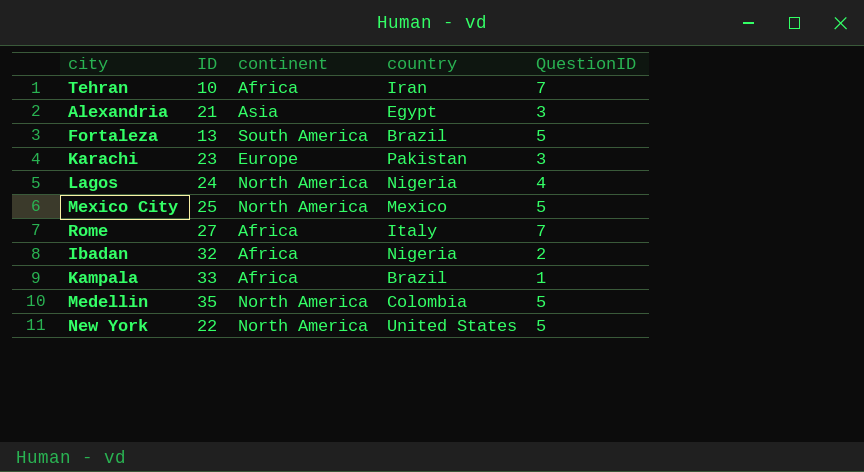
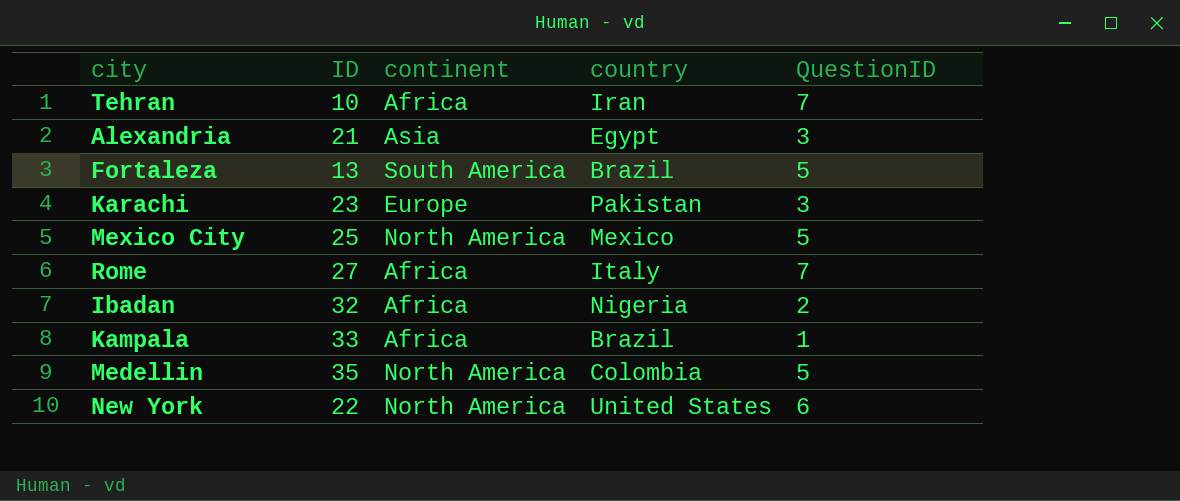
row Lagos: 24 | North America | Nigeria | 4 -> none
New York | QuestionID: 5 -> 6

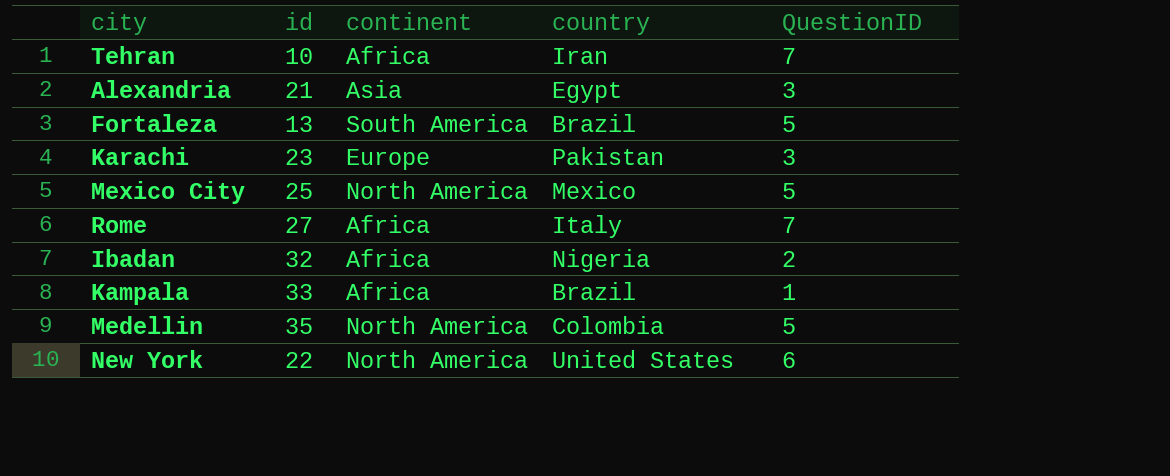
column name: ID -> id

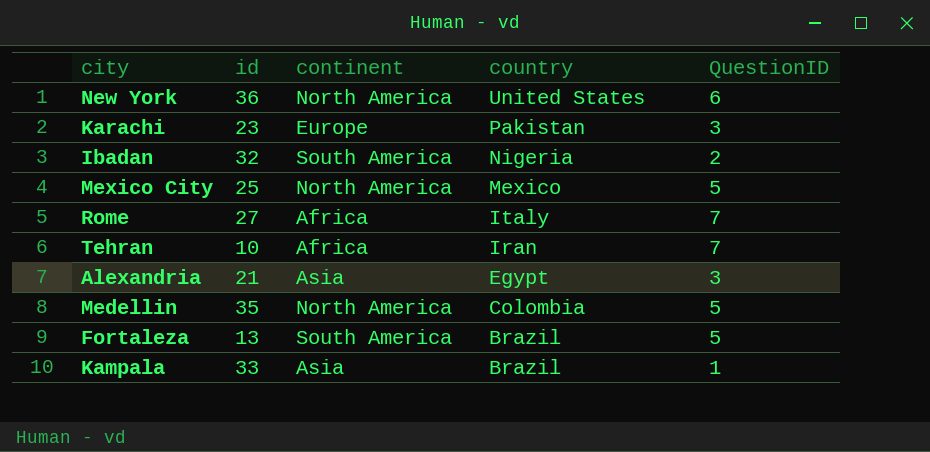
row order: none -> country descending
New York | id: 22 -> 36
Ibadan | continent: Africa -> South America
Kampala | continent: Africa -> Asia

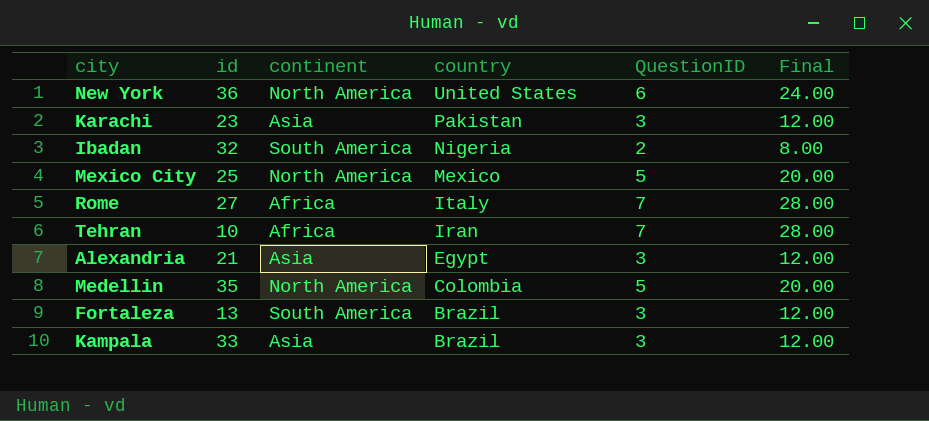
column Final | formula: none -> [QuestionID] * 4
Karachi | continent: Europe -> Asia
Fortaleza | QuestionID: 5 -> 3
Kampala | QuestionID: 1 -> 3

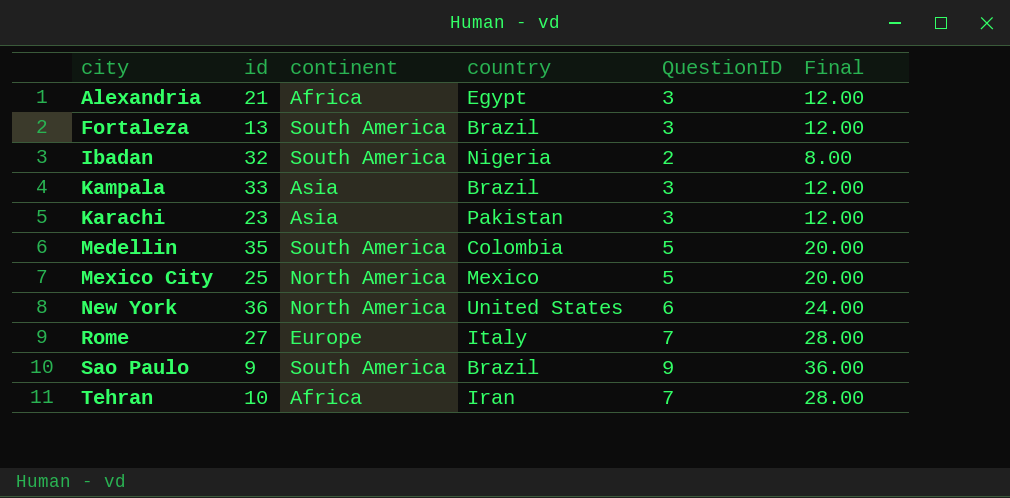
row order: country descending -> city ascending
Alexandria | continent: Asia -> Africa
Medellin | continent: North America -> South America
Rome | continent: Africa -> Europe
row Sao Paulo: none -> 9 | South America | Brazil | 9 | 36.00

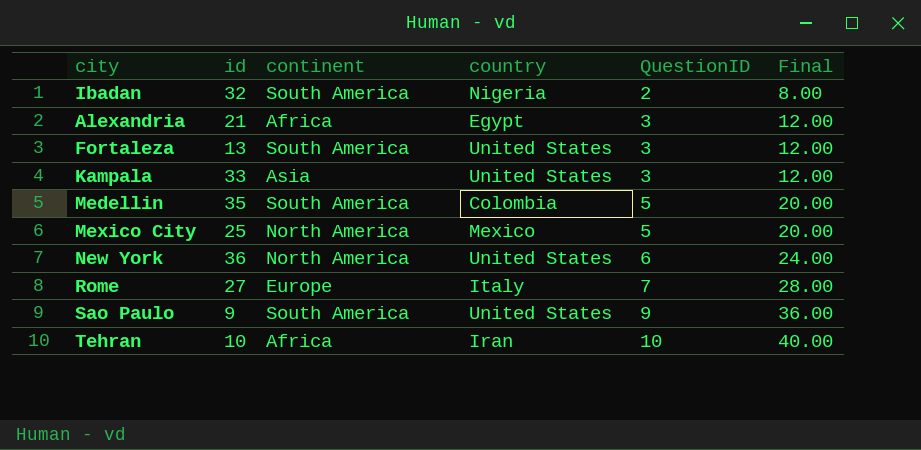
row order: city ascending -> QuestionID ascending
row Karachi: 23 | Asia | Pakistan | 3 | 12.00 -> none
Fortaleza | country: Brazil -> United States
Kampala | country: Brazil -> United States
Sao Paulo | country: Brazil -> United States
Tehran | QuestionID: 7 -> 10
Tehran | Final: 28.00 -> 40.00

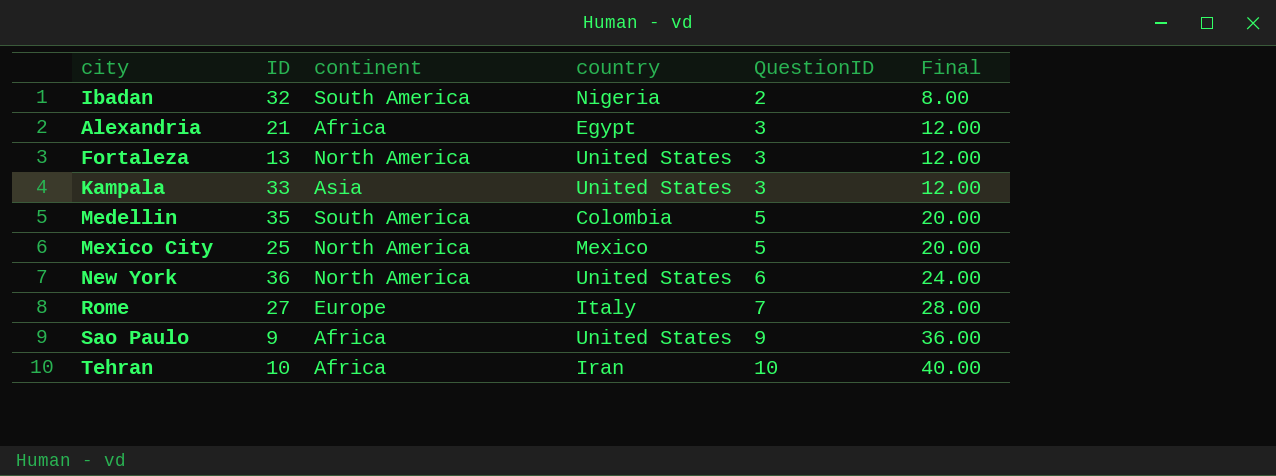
column name: id -> ID
Fortaleza | continent: South America -> North America
Sao Paulo | continent: South America -> Africa

